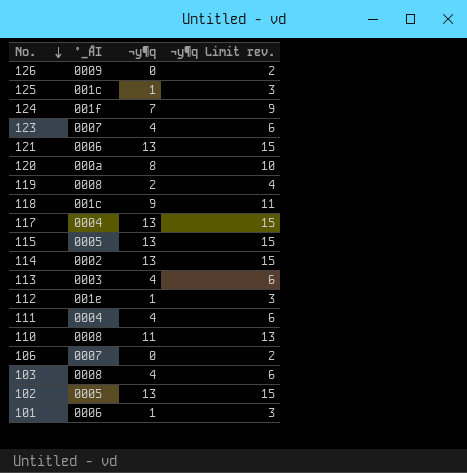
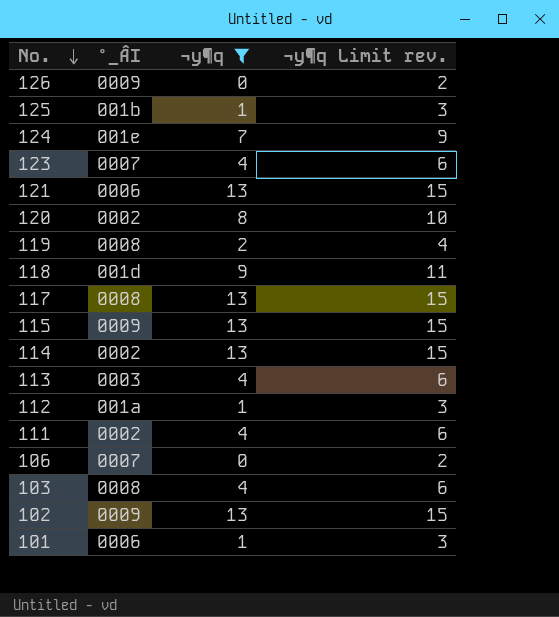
filter: none -> ¬y¶q != 11
125 | °_ÂI: 001c -> 001b
124 | °_ÂI: 001f -> 001e
120 | °_ÂI: 000a -> 0002
118 | °_ÂI: 001c -> 001d
117 | °_ÂI: 0004 -> 0008
115 | °_ÂI: 0005 -> 0009
112 | °_ÂI: 001e -> 001a
111 | °_ÂI: 0004 -> 0002
102 | °_ÂI: 0005 -> 0009

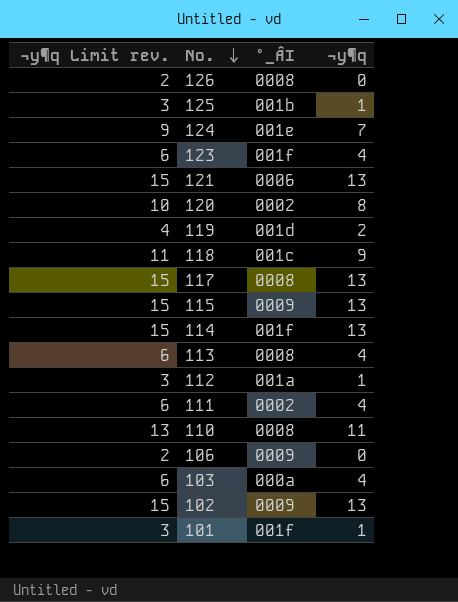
filter: ¬y¶q != 11 -> none
column ¬y¶q Limit rev. | position: 4 -> 1
126 | °_ÂI: 0009 -> 0008
123 | °_ÂI: 0007 -> 001f
119 | °_ÂI: 0008 -> 001d
118 | °_ÂI: 001d -> 001c
114 | °_ÂI: 0002 -> 001f
113 | °_ÂI: 0003 -> 0008
106 | °_ÂI: 0007 -> 0009
103 | °_ÂI: 0008 -> 000a
101 | °_ÂI: 0006 -> 001f

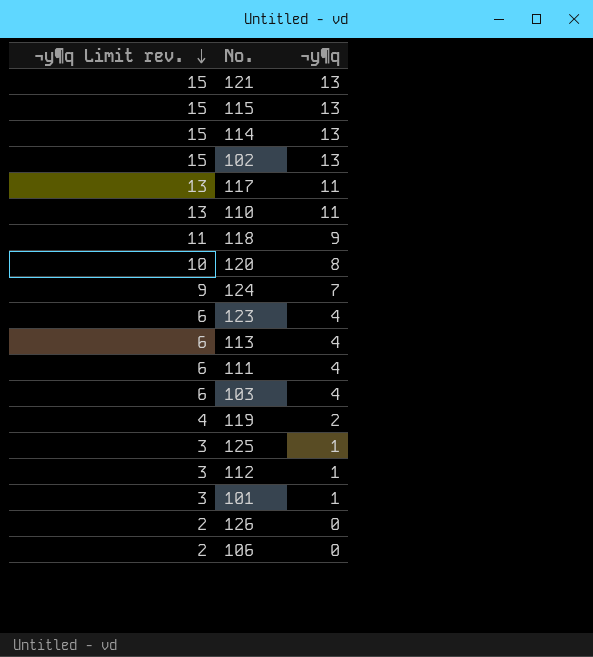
row order: No. descending -> ¬y¶q Limit rev. descending
column °_ÂI | position: 3 -> none
117 | ¬y¶q Limit rev.: 15 -> 13
117 | ¬y¶q: 13 -> 11

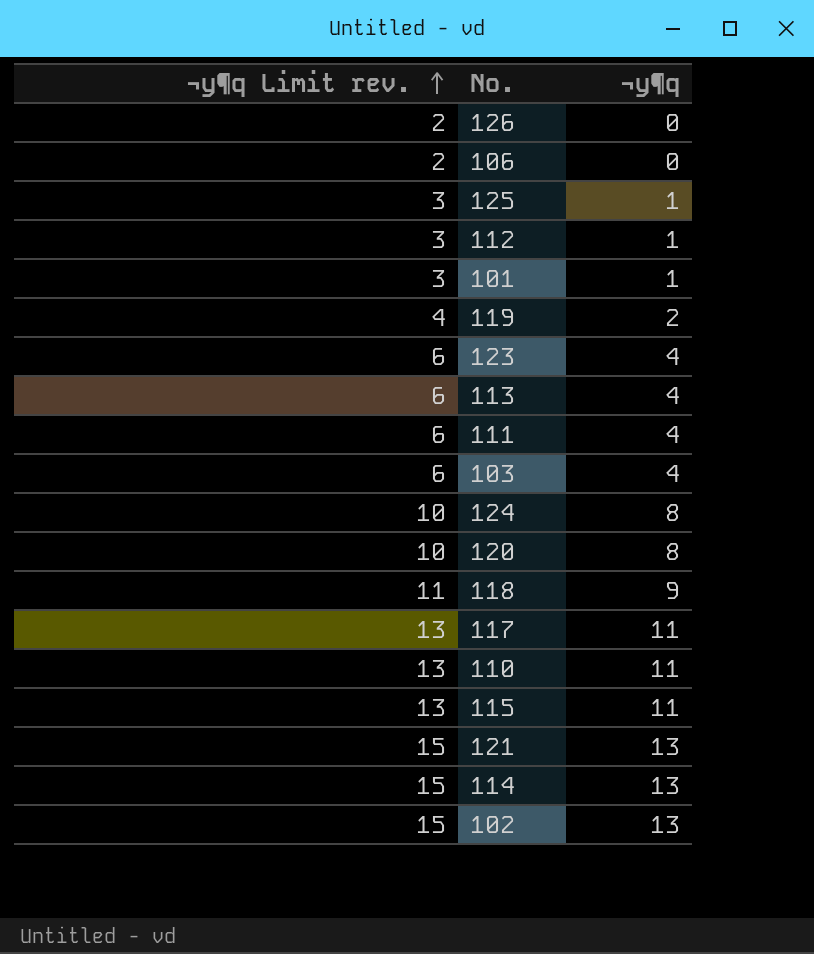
row order: ¬y¶q Limit rev. descending -> ¬y¶q Limit rev. ascending
124 | ¬y¶q Limit rev.: 9 -> 10
124 | ¬y¶q: 7 -> 8
115 | ¬y¶q Limit rev.: 15 -> 13
115 | ¬y¶q: 13 -> 11

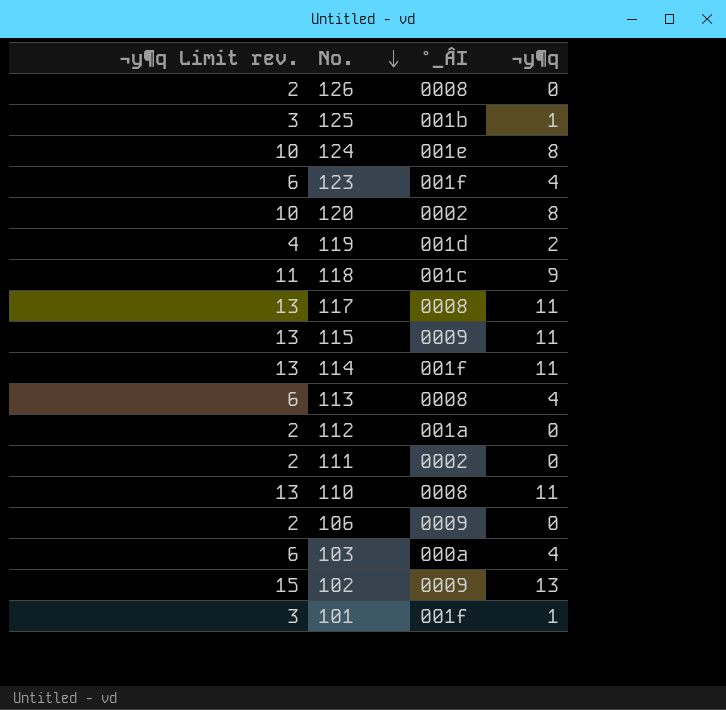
row order: ¬y¶q Limit rev. ascending -> No. descending
column °_ÂI | position: none -> 3
row 121: 15 | 13 -> none
114 | ¬y¶q Limit rev.: 15 -> 13
114 | ¬y¶q: 13 -> 11
112 | ¬y¶q Limit rev.: 3 -> 2
112 | ¬y¶q: 1 -> 0
111 | ¬y¶q Limit rev.: 6 -> 2
111 | ¬y¶q: 4 -> 0

